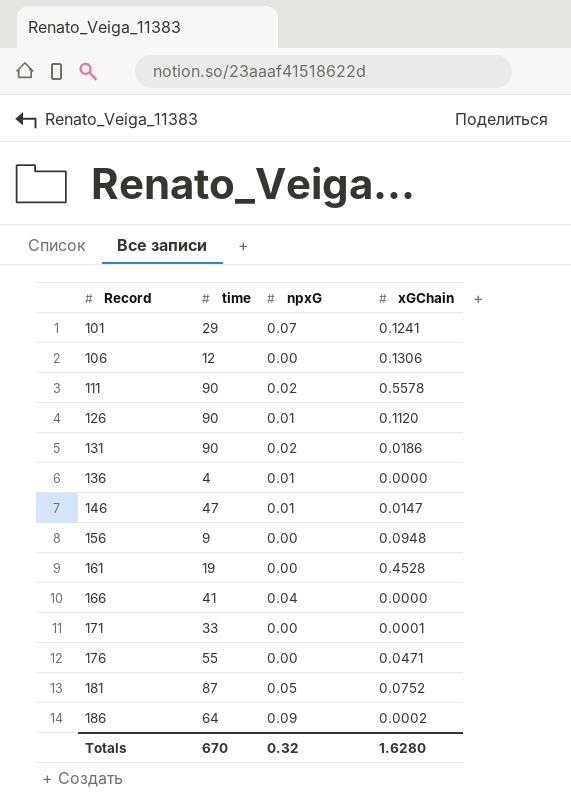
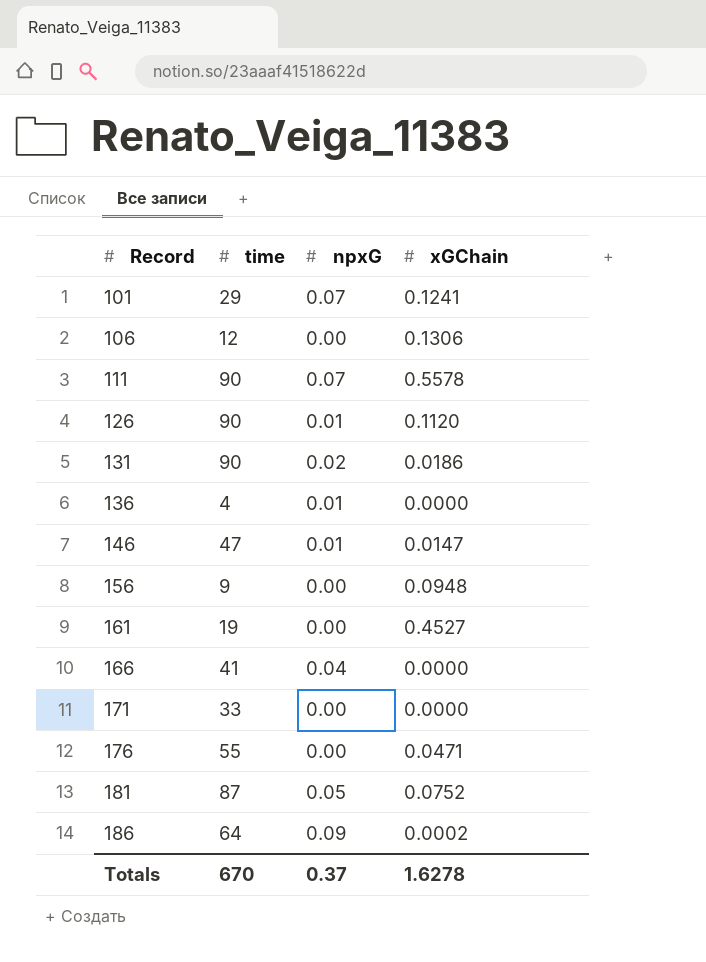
111 | npxG: 0.02 -> 0.07
161 | xGChain: 0.4528 -> 0.4527
171 | xGChain: 0.0001 -> 0.0000
Totals | npxG: 0.32 -> 0.37
Totals | xGChain: 1.6280 -> 1.6278

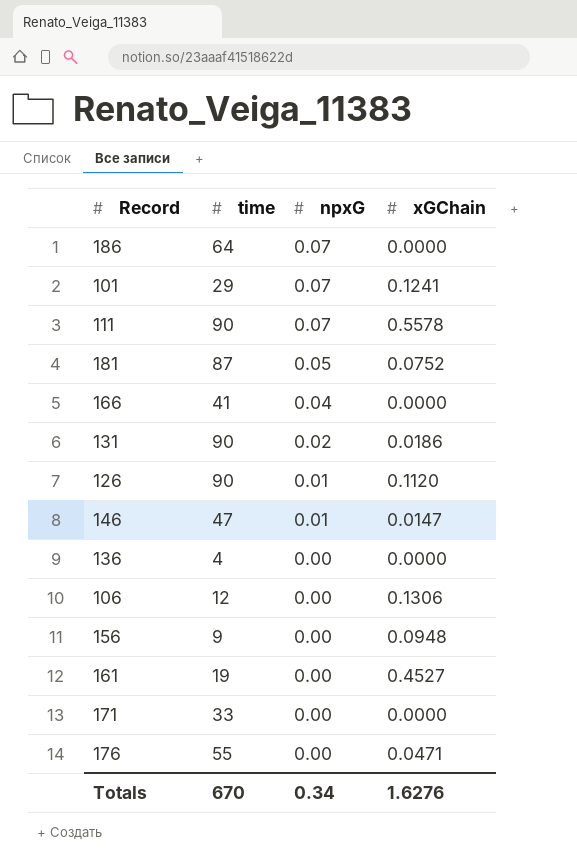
row order: Record ascending -> npxG descending
186 | npxG: 0.09 -> 0.07
186 | xGChain: 0.0002 -> 0.0000
136 | npxG: 0.01 -> 0.00
Totals | npxG: 0.37 -> 0.34
Totals | xGChain: 1.6278 -> 1.6276

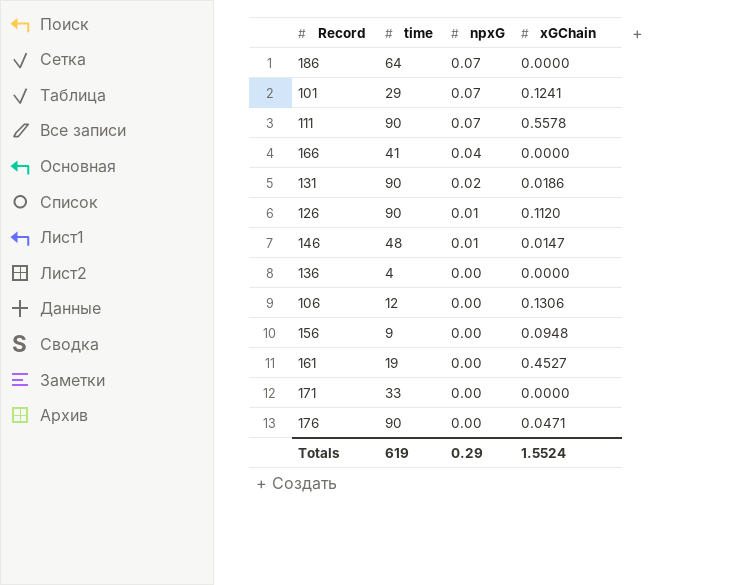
row 181: 87 | 0.05 | 0.0752 -> none
146 | time: 47 -> 48
176 | time: 55 -> 90
Totals | time: 670 -> 619
Totals | npxG: 0.34 -> 0.29
Totals | xGChain: 1.6276 -> 1.5524

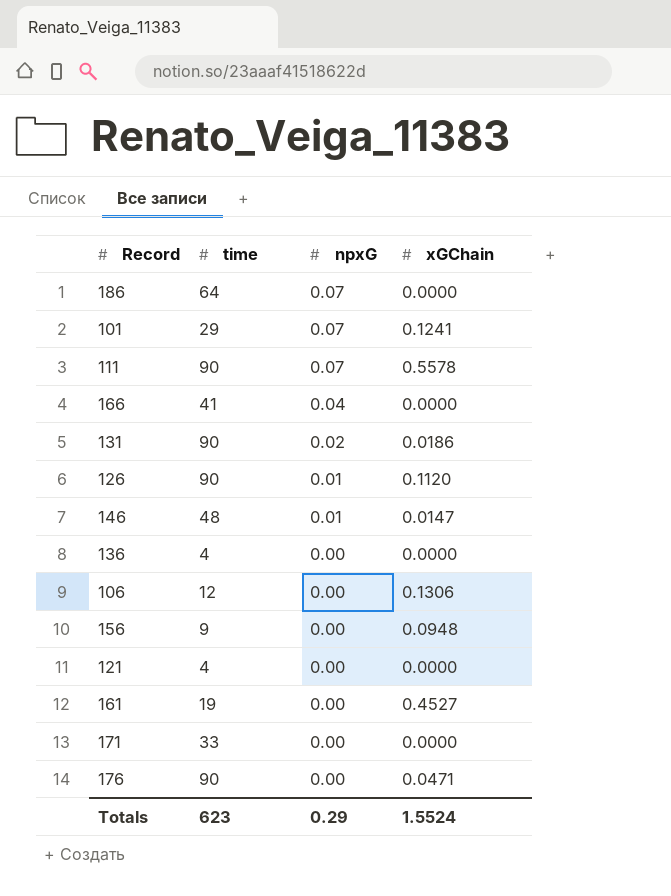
row 121: none -> 4 | 0.00 | 0.0000
Totals | time: 619 -> 623

